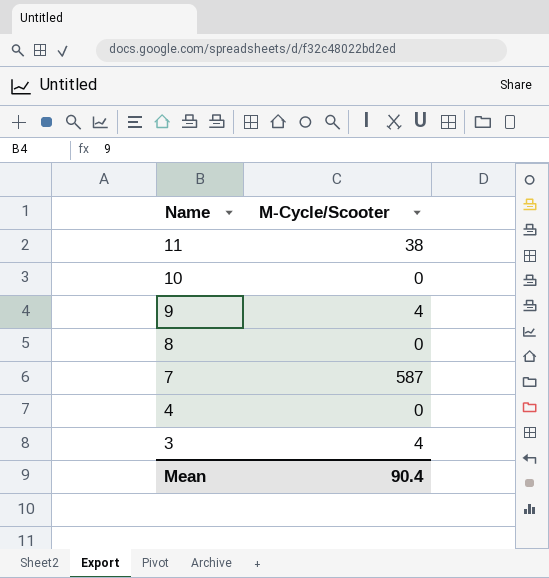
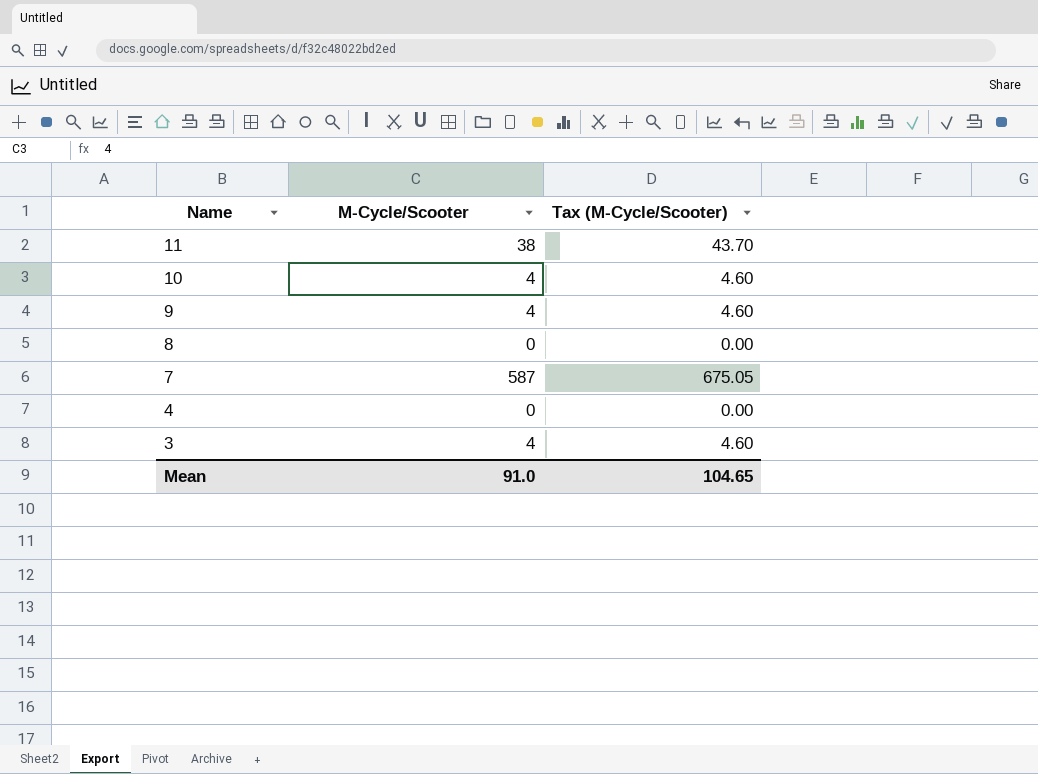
column Tax (M-Cycle/Scooter) | formula: none -> [M-Cycle/Scooter] * 1.15
10 | M-Cycle/Scooter: 0 -> 4
Mean | M-Cycle/Scooter: 90.4 -> 91.0

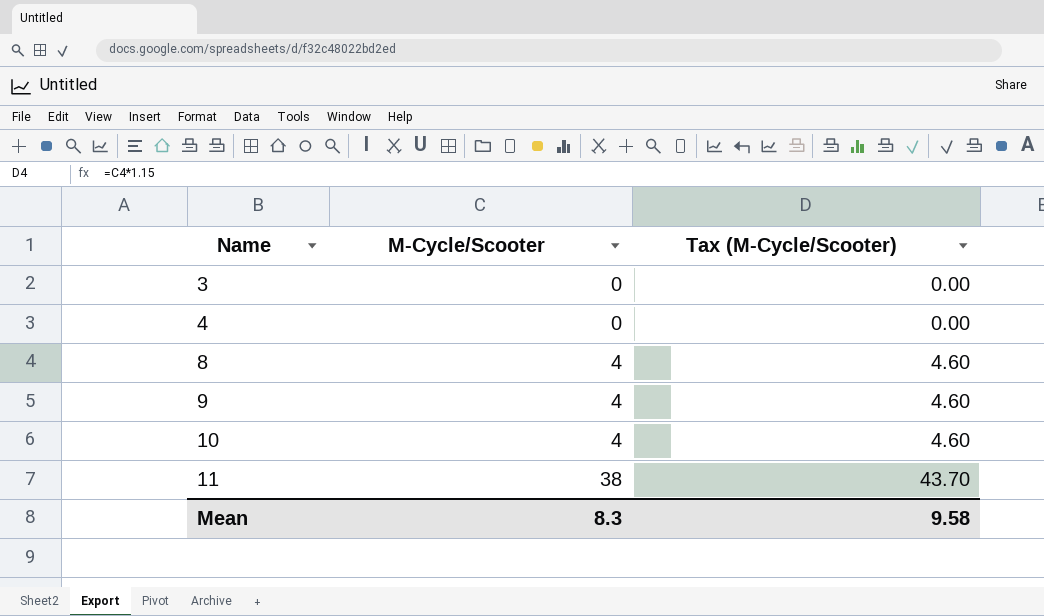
row order: Name descending -> Name ascending
row 7: 587 | 675.05 -> none
3 | M-Cycle/Scooter: 4 -> 0
3 | Tax (M-Cycle/Scooter): 4.60 -> 0.00
8 | M-Cycle/Scooter: 0 -> 4
8 | Tax (M-Cycle/Scooter): 0.00 -> 4.60
Mean | M-Cycle/Scooter: 91.0 -> 8.3
Mean | Tax (M-Cycle/Scooter): 104.65 -> 9.58

